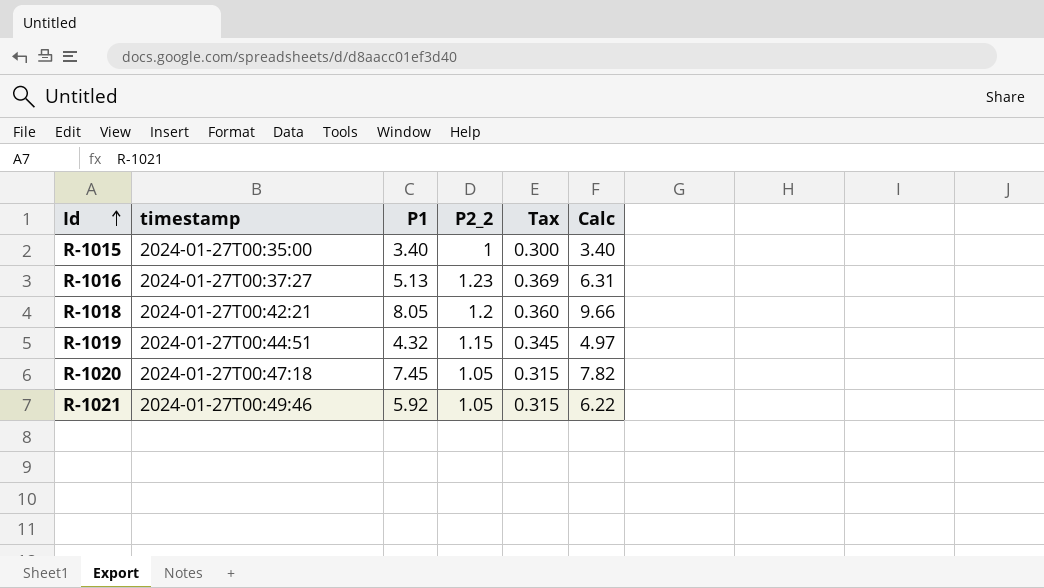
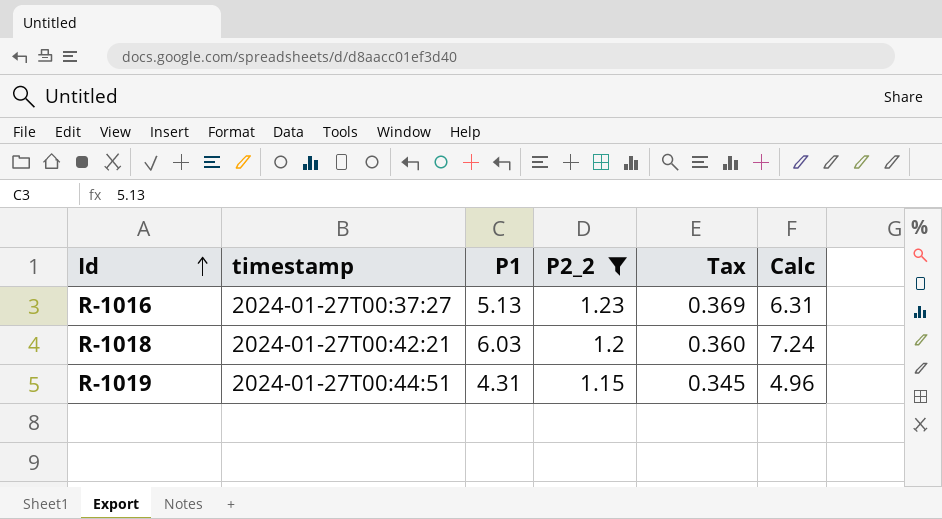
filter: none -> P2_2 >= 1.15
R-1018 | P1: 8.05 -> 6.03
R-1018 | Calc: 9.66 -> 7.24
R-1019 | P1: 4.32 -> 4.31
R-1019 | Calc: 4.97 -> 4.96

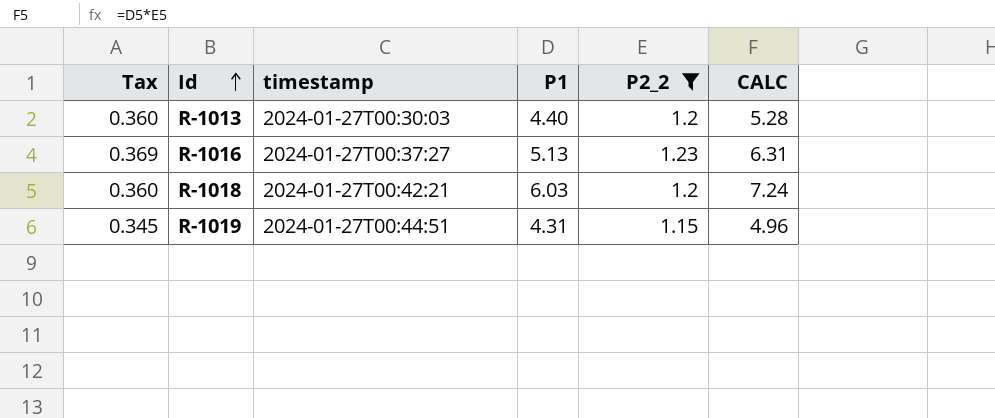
column Tax | position: 5 -> 1
column name: Calc -> CALC
row R-1013: none -> 0.360 | 2024-01-27T00:30:03 | 4.40 | 1.2 | 5.28

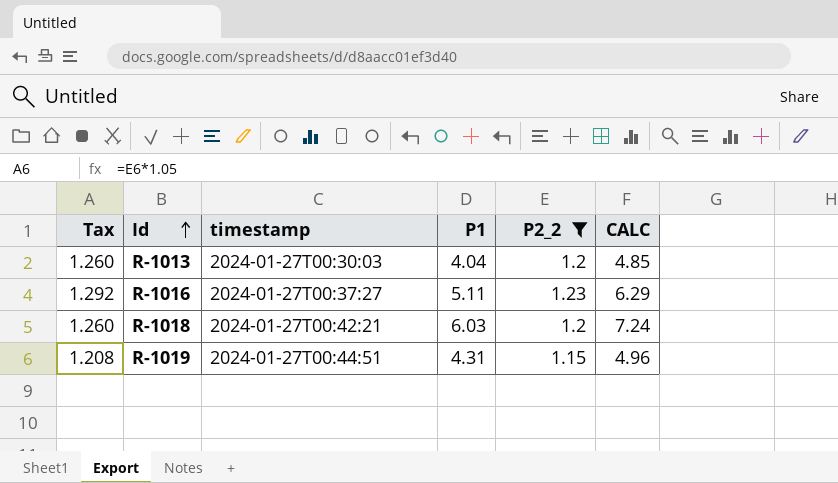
column Tax | formula: [P2_2] * 0.3 -> [P2_2] * 1.05
R-1013 | P1: 4.40 -> 4.04
R-1013 | CALC: 5.28 -> 4.85
R-1016 | P1: 5.13 -> 5.11
R-1016 | CALC: 6.31 -> 6.29

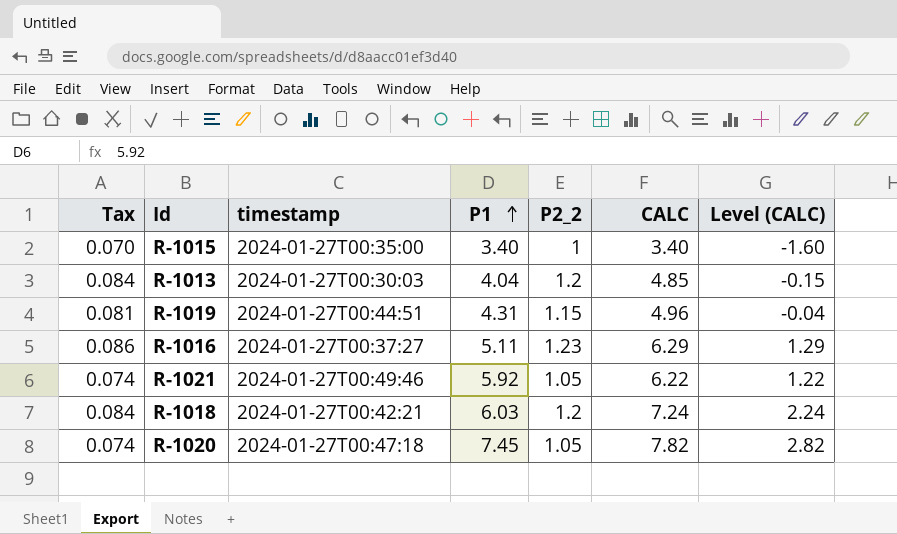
filter: P2_2 >= 1.15 -> none
row order: Id ascending -> P1 ascending
column Tax | formula: [P2_2] * 1.05 -> [P2_2] * 0.07
column Level (CALC) | formula: none -> [CALC] - 5

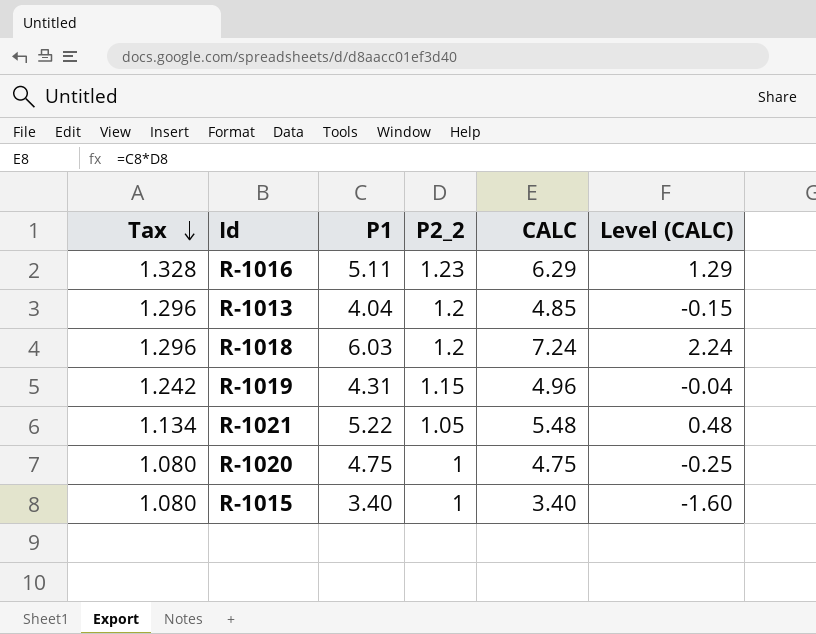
row order: P1 ascending -> Tax descending
column timestamp | position: 3 -> none
column Tax | formula: [P2_2] * 0.07 -> [P2_2] * 1.08
R-1021 | P1: 5.92 -> 5.22
R-1021 | CALC: 6.22 -> 5.48
R-1021 | Level (CALC): 1.22 -> 0.48
R-1020 | P1: 7.45 -> 4.75
R-1020 | P2_2: 1.05 -> 1
R-1020 | CALC: 7.82 -> 4.75
R-1020 | Level (CALC): 2.82 -> -0.25

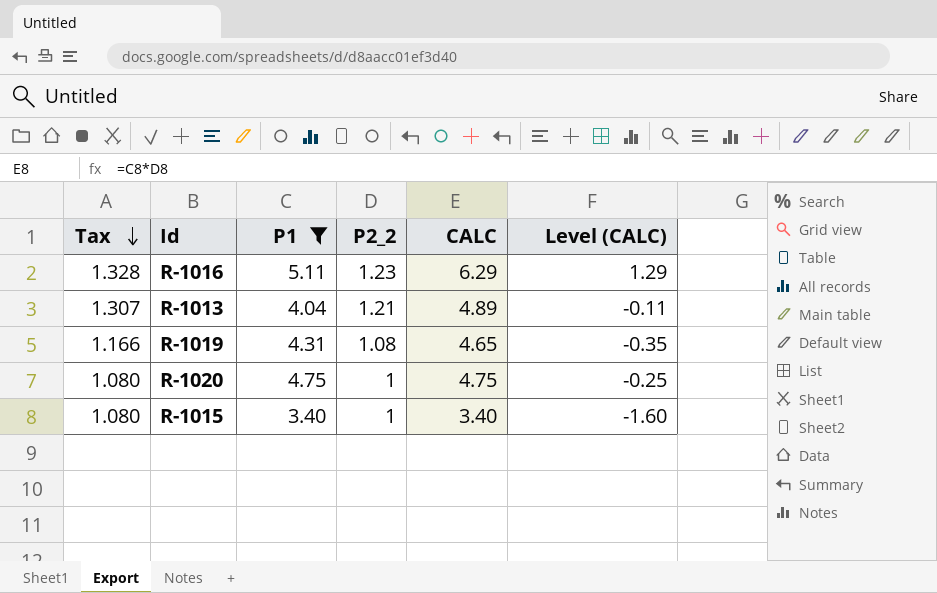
filter: none -> P1 <= 5.11
R-1013 | Tax: 1.296 -> 1.307
R-1013 | P2_2: 1.2 -> 1.21
R-1013 | CALC: 4.85 -> 4.89
R-1013 | Level (CALC): -0.15 -> -0.11
R-1019 | Tax: 1.242 -> 1.166
R-1019 | P2_2: 1.15 -> 1.08
R-1019 | CALC: 4.96 -> 4.65
R-1019 | Level (CALC): -0.04 -> -0.35

